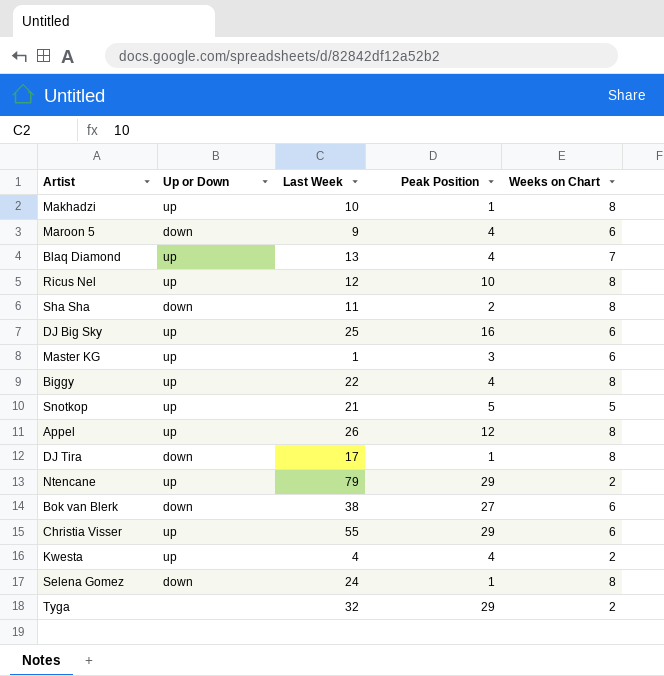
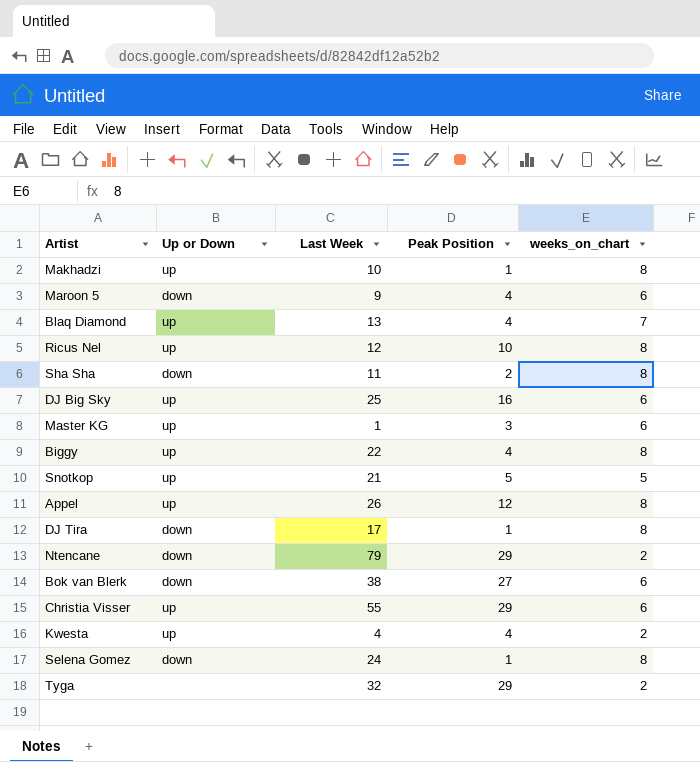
column name: Weeks on Chart -> weeks_on_chart
Ntencane | Up or Down: up -> down

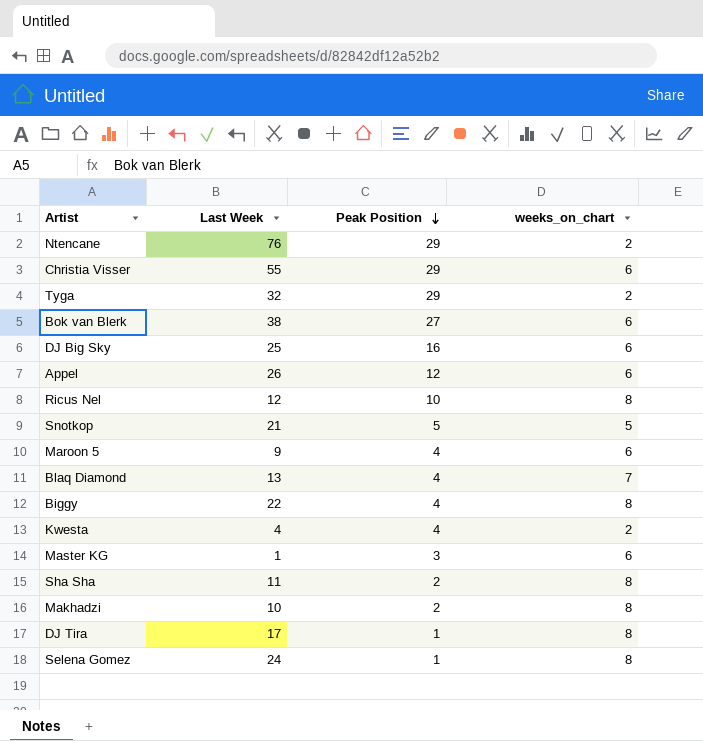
row order: none -> Peak Position descending
column Up or Down | position: 2 -> none
Ntencane | Last Week: 79 -> 76
Appel | weeks_on_chart: 8 -> 6
Makhadzi | Peak Position: 1 -> 2

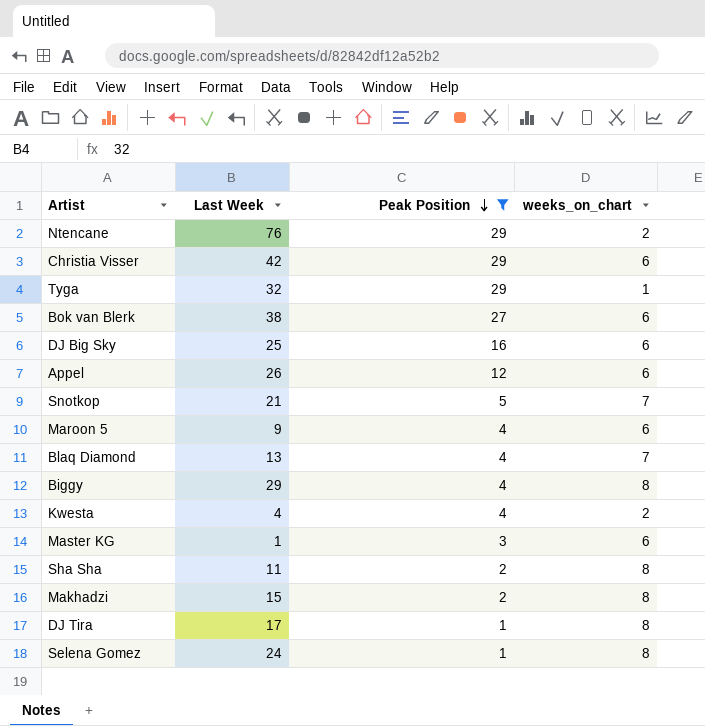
filter: none -> Peak Position != 10
Christia Visser | Last Week: 55 -> 42
Tyga | weeks_on_chart: 2 -> 1
Snotkop | weeks_on_chart: 5 -> 7
Biggy | Last Week: 22 -> 29
Makhadzi | Last Week: 10 -> 15

